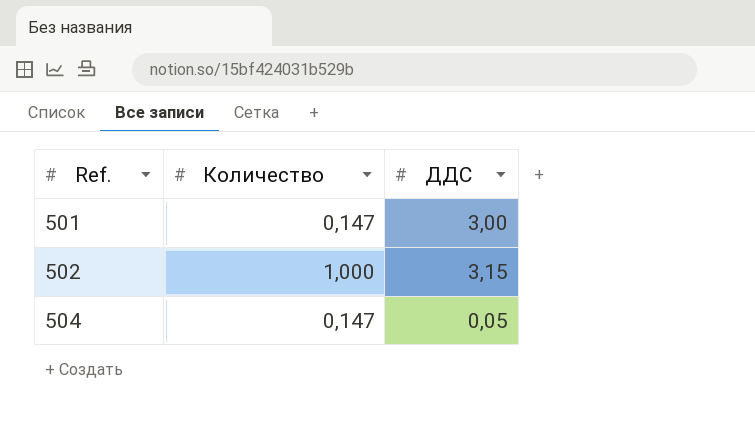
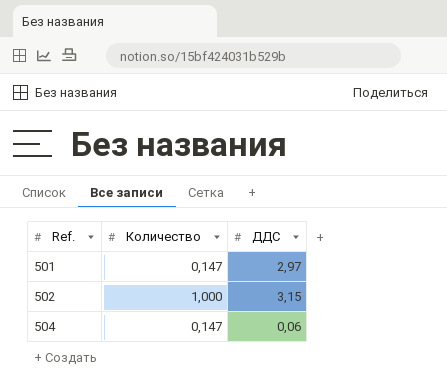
501 | ДДС: 3,00 -> 2,97
504 | ДДС: 0,05 -> 0,06

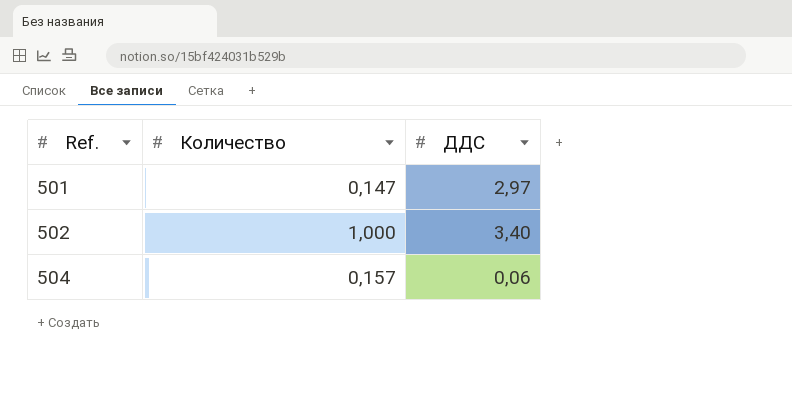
502 | ДДС: 3,15 -> 3,40
504 | Количество: 0,147 -> 0,157

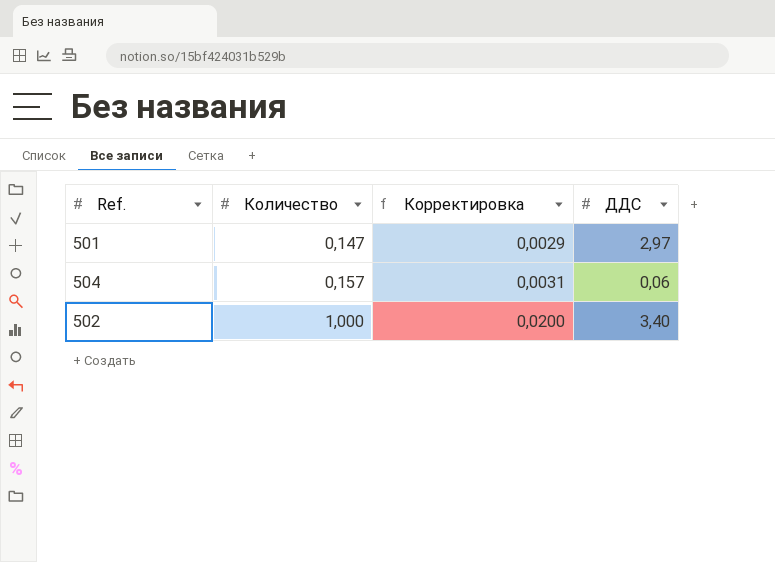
row order: Ref. ascending -> Количество ascending
column Корректировка | formula: none -> [Количество] * 0,02

